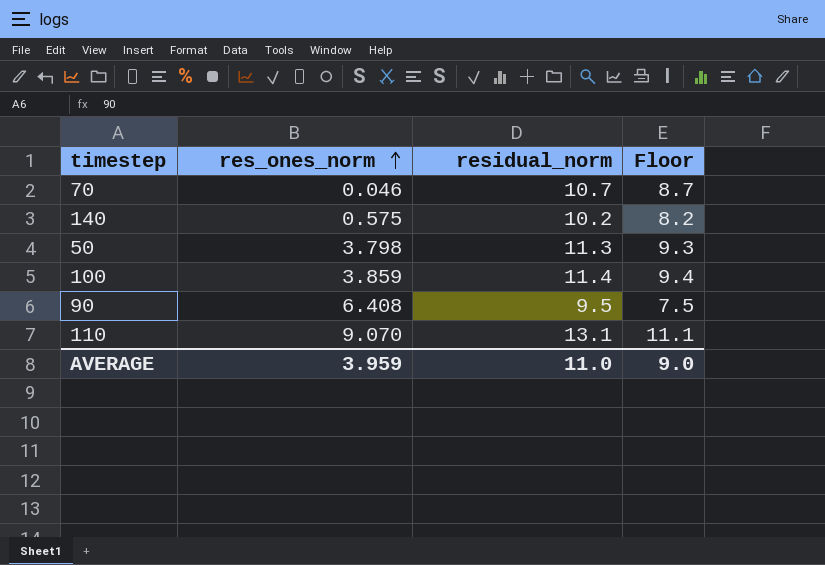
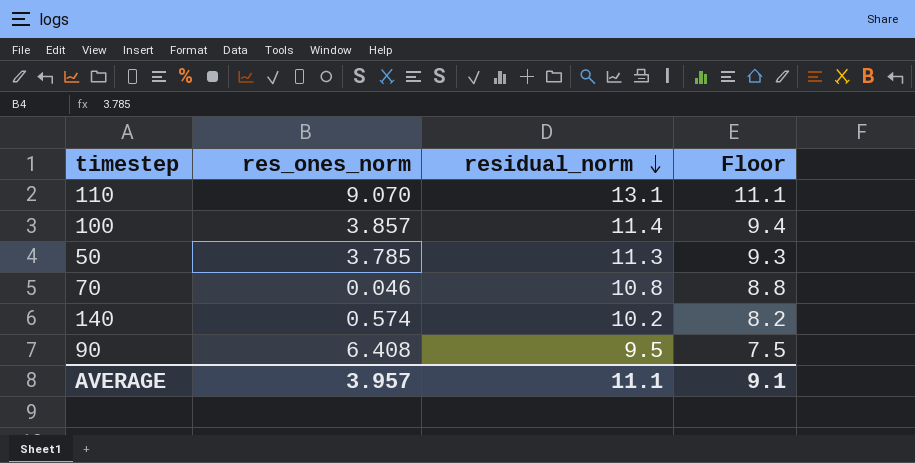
row order: res_ones_norm ascending -> residual_norm descending
100 | res_ones_norm: 3.859 -> 3.857
50 | res_ones_norm: 3.798 -> 3.785
70 | residual_norm: 10.7 -> 10.8
70 | Floor: 8.7 -> 8.8
140 | res_ones_norm: 0.575 -> 0.574
AVERAGE | res_ones_norm: 3.959 -> 3.957
AVERAGE | residual_norm: 11.0 -> 11.1
AVERAGE | Floor: 9.0 -> 9.1

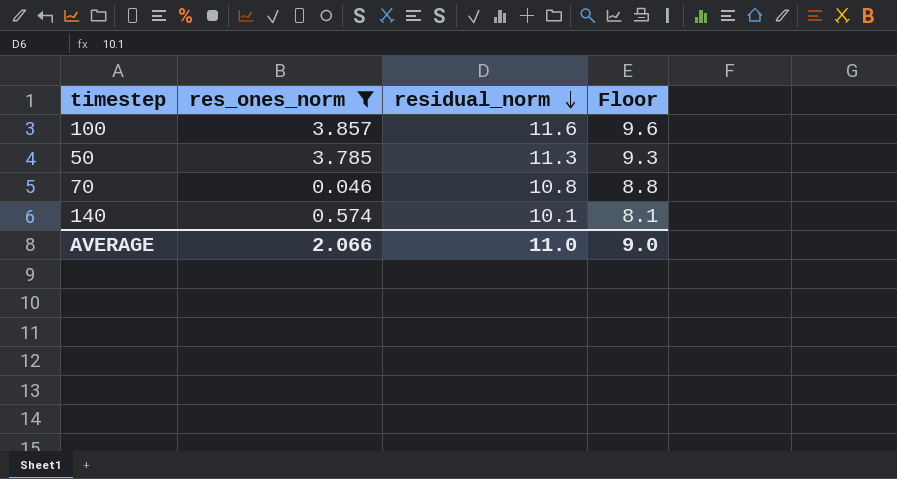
filter: none -> res_ones_norm <= 3.857
100 | residual_norm: 11.4 -> 11.6
100 | Floor: 9.4 -> 9.6
140 | residual_norm: 10.2 -> 10.1
140 | Floor: 8.2 -> 8.1
AVERAGE | res_ones_norm: 3.957 -> 2.066
AVERAGE | residual_norm: 11.1 -> 11.0
AVERAGE | Floor: 9.1 -> 9.0

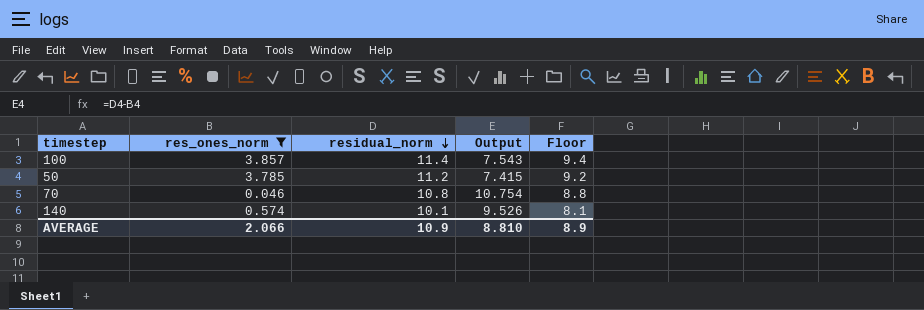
column Output | formula: none -> [residual_norm] - [res_ones_norm]
100 | residual_norm: 11.6 -> 11.4
100 | Floor: 9.6 -> 9.4
50 | residual_norm: 11.3 -> 11.2
50 | Floor: 9.3 -> 9.2
AVERAGE | residual_norm: 11.0 -> 10.9
AVERAGE | Floor: 9.0 -> 8.9

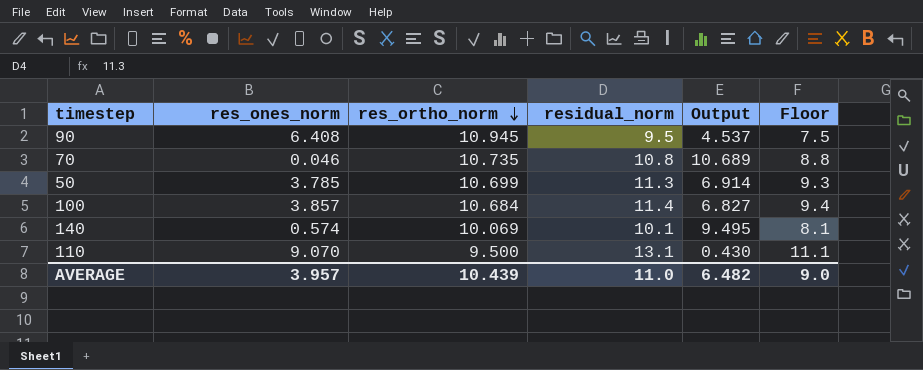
filter: res_ones_norm <= 3.857 -> none
row order: residual_norm descending -> res_ortho_norm descending
column res_ortho_norm | position: none -> 3
column Output | formula: [residual_norm] - [res_ones_norm] -> [res_ortho_norm] - [res_ones_norm]
50 | residual_norm: 11.2 -> 11.3
50 | Floor: 9.2 -> 9.3
AVERAGE | res_ones_norm: 2.066 -> 3.957
AVERAGE | residual_norm: 10.9 -> 11.0
AVERAGE | Output: 8.810 -> 6.482
AVERAGE | Floor: 8.9 -> 9.0

